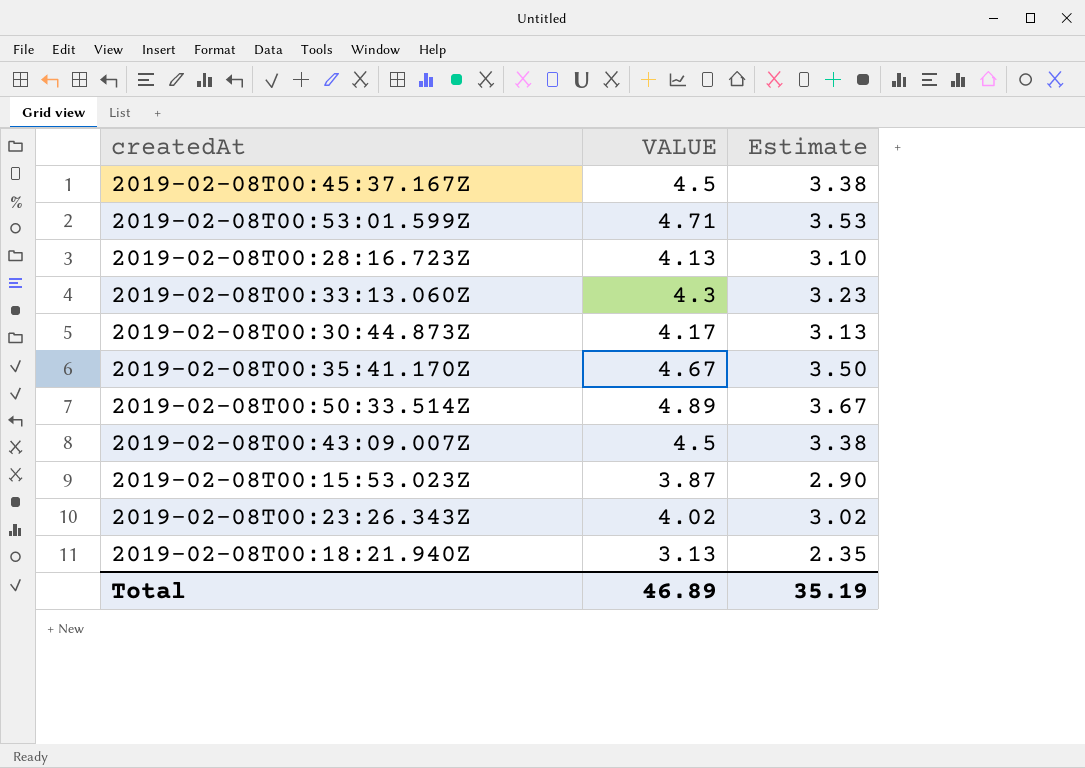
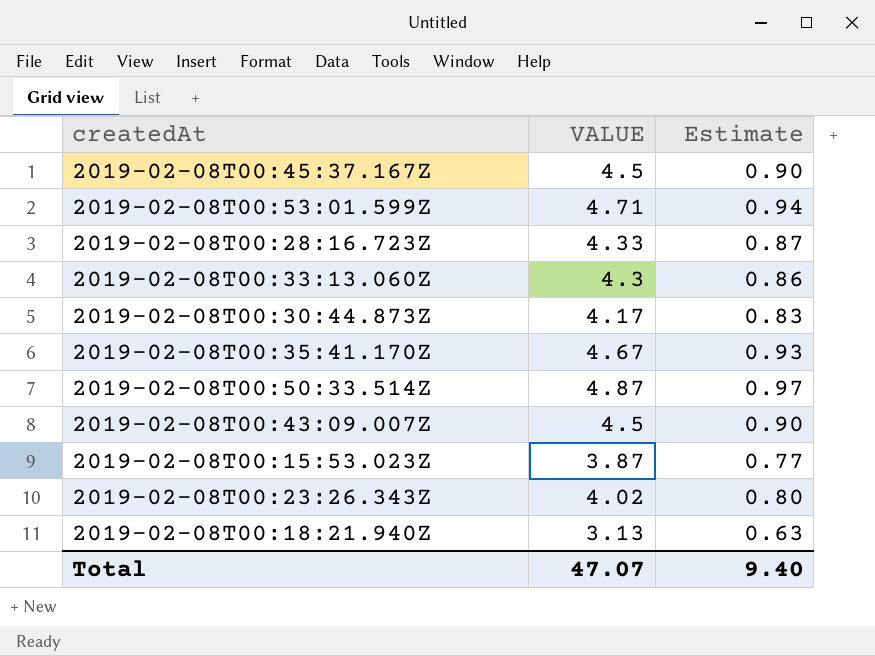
column Estimate | formula: [VALUE] * 0.75 -> [VALUE] * 0.2
2019-02-08T00:28:16.723Z | VALUE: 4.13 -> 4.33
2019-02-08T00:50:33.514Z | VALUE: 4.89 -> 4.87
Total | VALUE: 46.89 -> 47.07
Total | Estimate: 35.19 -> 9.40

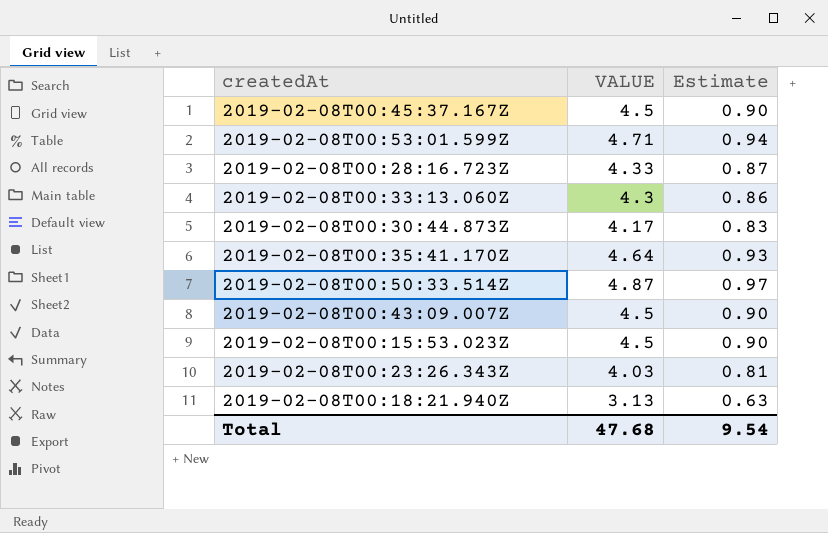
2019-02-08T00:35:41.170Z | VALUE: 4.67 -> 4.64
2019-02-08T00:15:53.023Z | VALUE: 3.87 -> 4.5
2019-02-08T00:15:53.023Z | Estimate: 0.77 -> 0.90
2019-02-08T00:23:26.343Z | VALUE: 4.02 -> 4.03
2019-02-08T00:23:26.343Z | Estimate: 0.80 -> 0.81
Total | VALUE: 47.07 -> 47.68
Total | Estimate: 9.40 -> 9.54

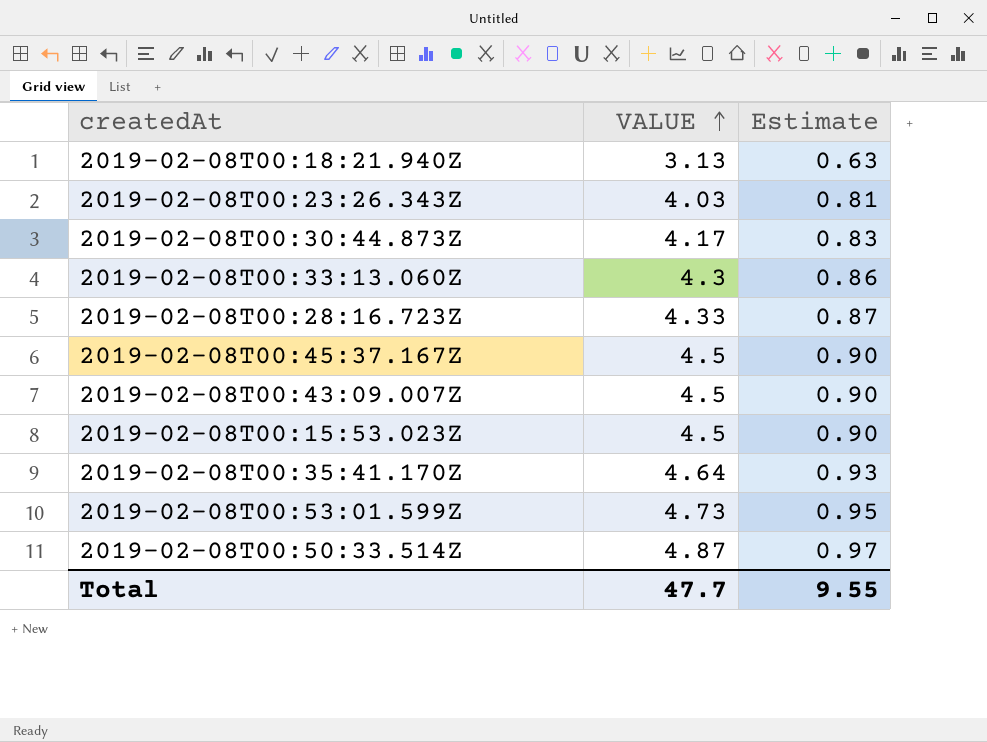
row order: none -> VALUE ascending
2019-02-08T00:53:01.599Z | VALUE: 4.71 -> 4.73
2019-02-08T00:53:01.599Z | Estimate: 0.94 -> 0.95
Total | VALUE: 47.68 -> 47.7
Total | Estimate: 9.54 -> 9.55

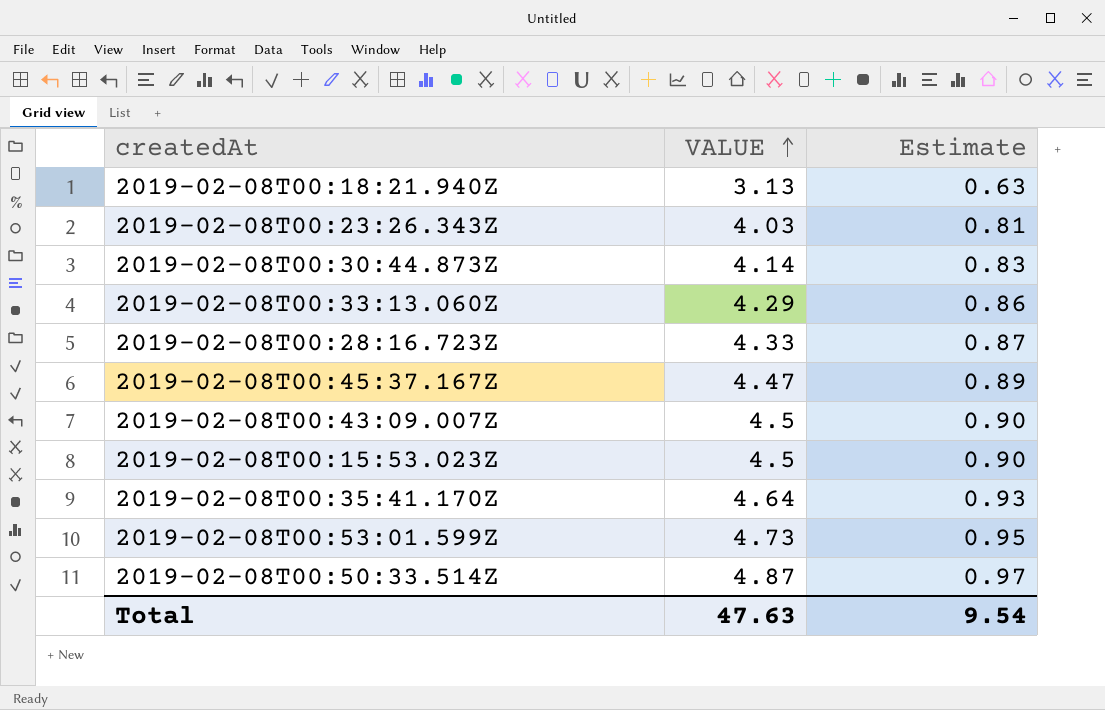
2019-02-08T00:30:44.873Z | VALUE: 4.17 -> 4.14
2019-02-08T00:33:13.060Z | VALUE: 4.3 -> 4.29
2019-02-08T00:45:37.167Z | VALUE: 4.5 -> 4.47
2019-02-08T00:45:37.167Z | Estimate: 0.90 -> 0.89
Total | VALUE: 47.7 -> 47.63
Total | Estimate: 9.55 -> 9.54

